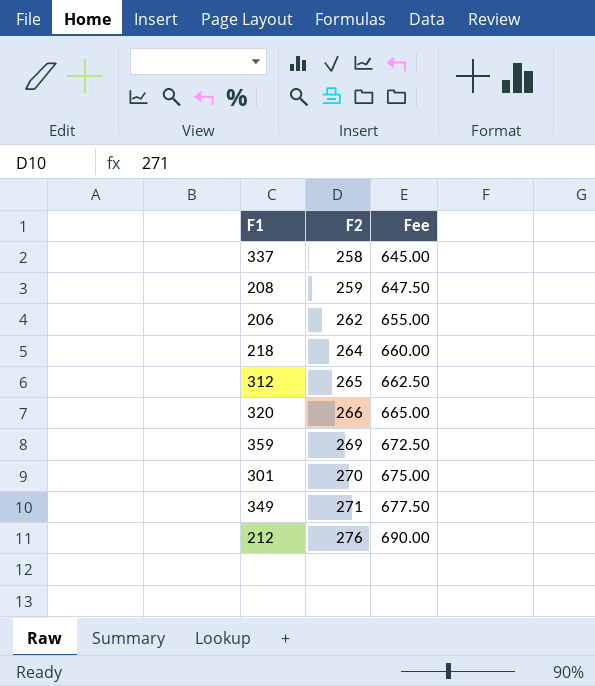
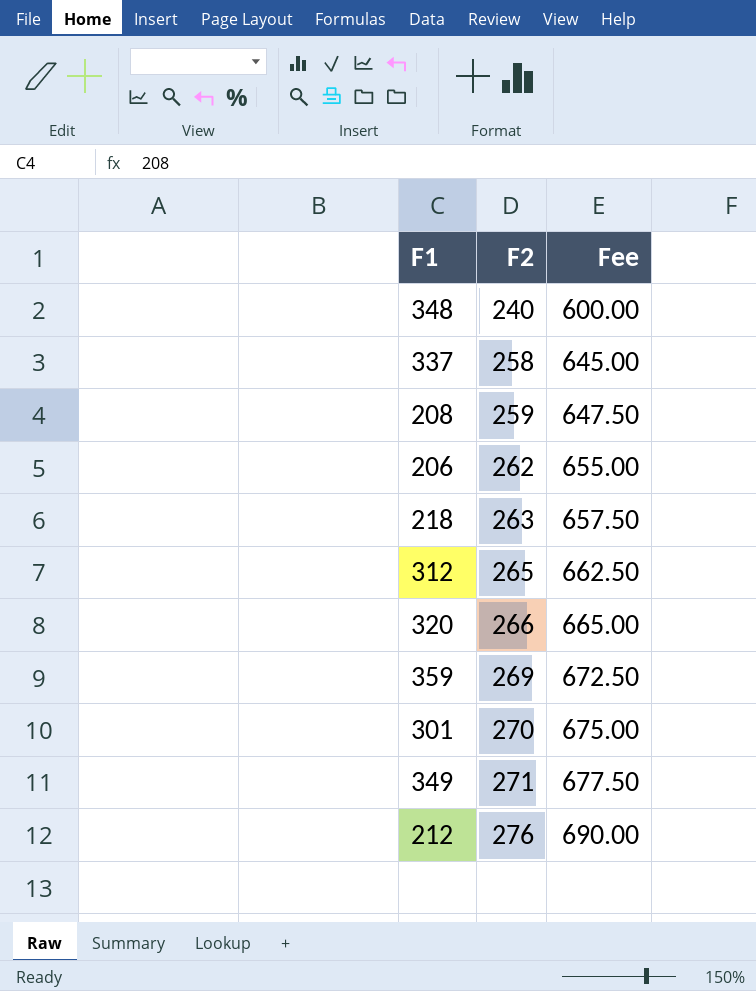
row 348: none -> 240 | 600.00
218 | F2: 264 -> 263
218 | Fee: 660.00 -> 657.50

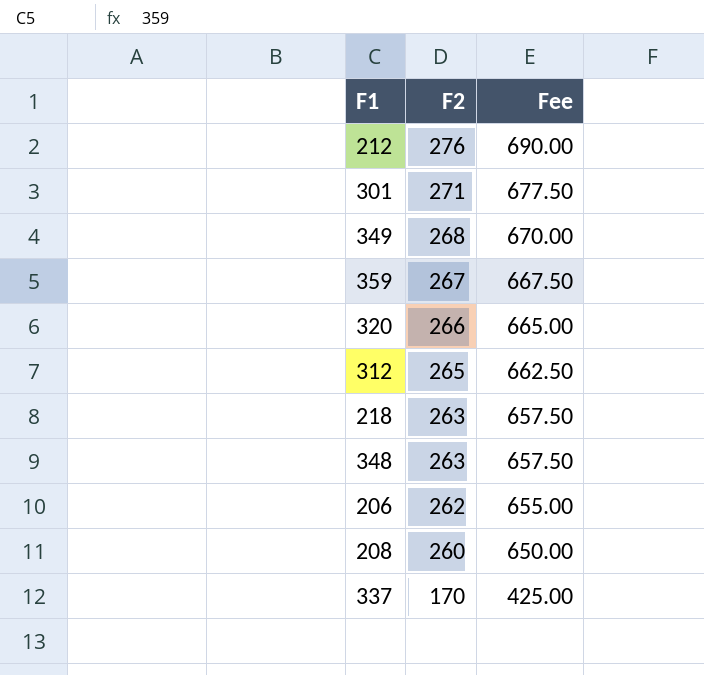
row order: F2 ascending -> F2 descending
301 | F2: 270 -> 271
301 | Fee: 675.00 -> 677.50
349 | F2: 271 -> 268
349 | Fee: 677.50 -> 670.00
359 | F2: 269 -> 267
359 | Fee: 672.50 -> 667.50
348 | F2: 240 -> 263
348 | Fee: 600.00 -> 657.50
208 | F2: 259 -> 260
208 | Fee: 647.50 -> 650.00
337 | F2: 258 -> 170
337 | Fee: 645.00 -> 425.00

